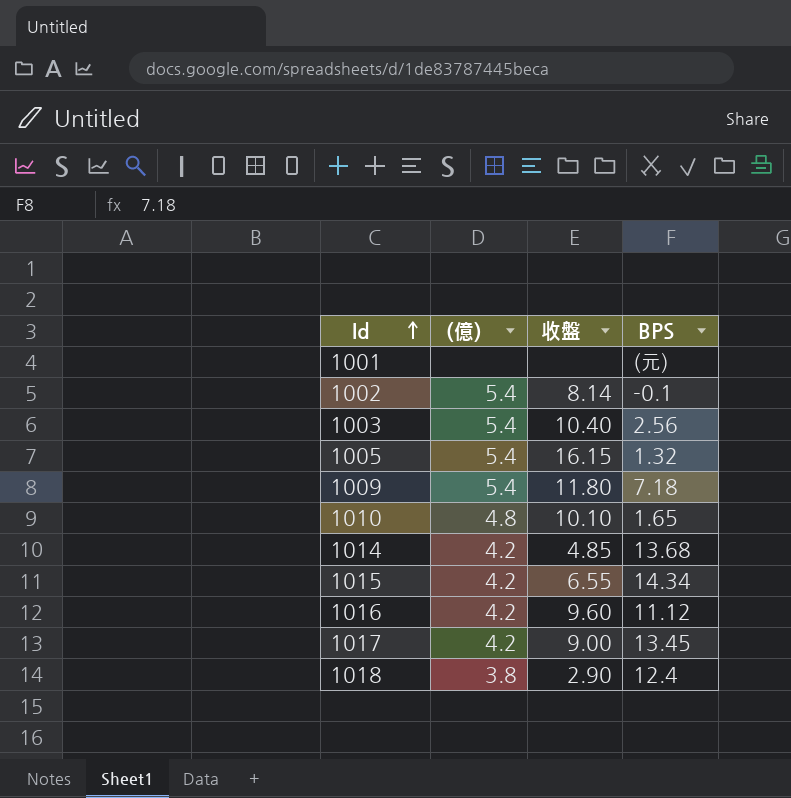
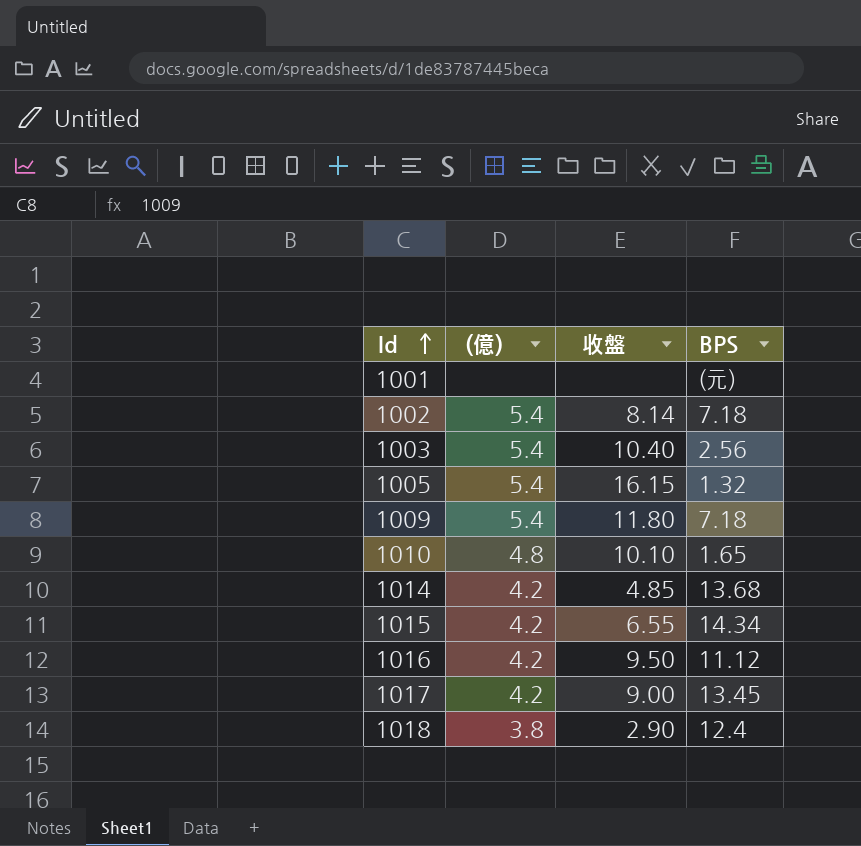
1002 | BPS: -0.1 -> 7.18
1016 | 收盤: 9.60 -> 9.50

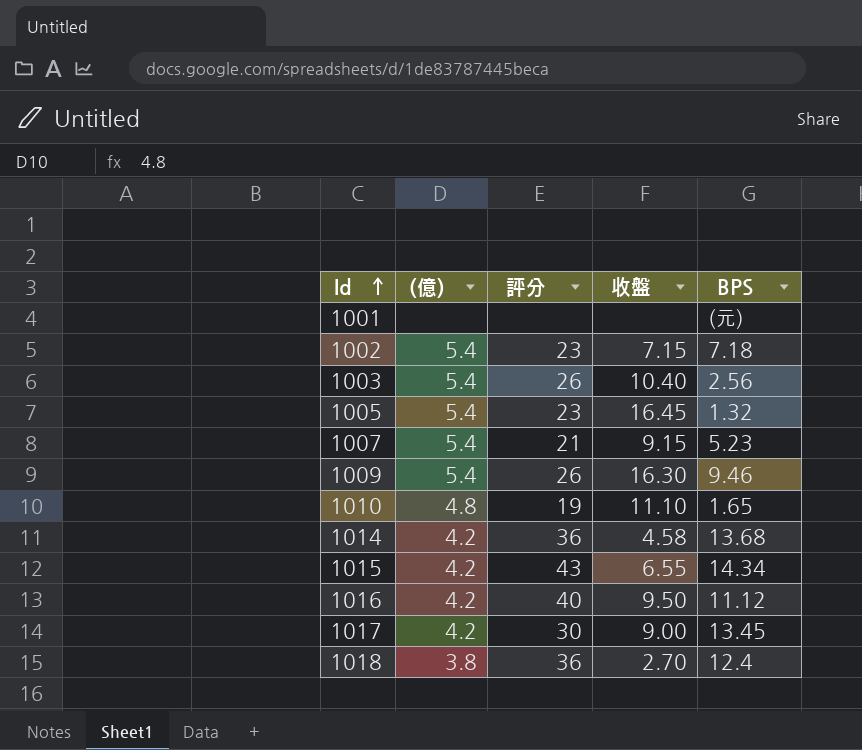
column 評分 | position: none -> 3
1002 | 收盤: 8.14 -> 7.15
1005 | 收盤: 16.15 -> 16.45
row 1007: none -> 5.4 | 21 | 9.15 | 5.23
1009 | 收盤: 11.80 -> 16.30
1009 | BPS: 7.18 -> 9.46
1010 | 收盤: 10.10 -> 11.10
1014 | 收盤: 4.85 -> 4.58
1018 | 收盤: 2.90 -> 2.70

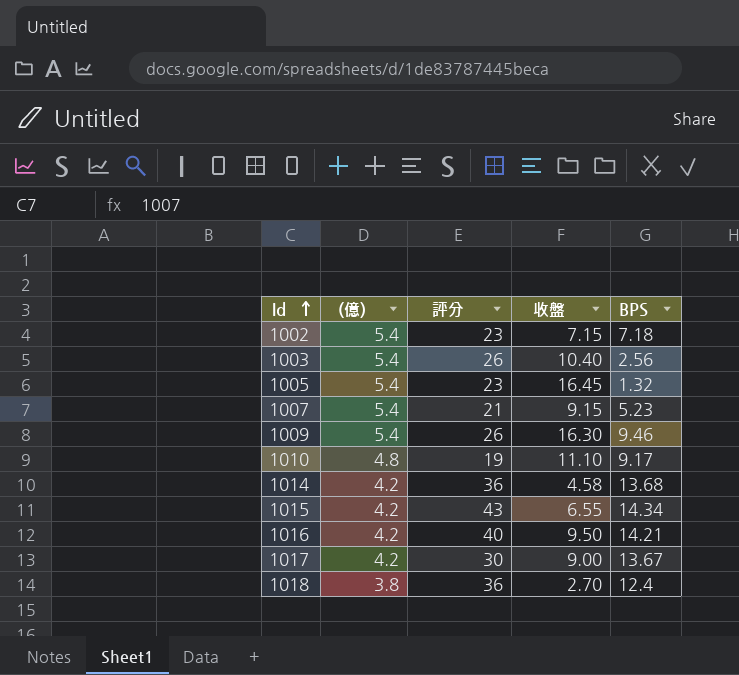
row 1001: none | none | none | (元) -> none
1010 | BPS: 1.65 -> 9.17
1016 | BPS: 11.12 -> 14.21
1017 | BPS: 13.45 -> 13.67

